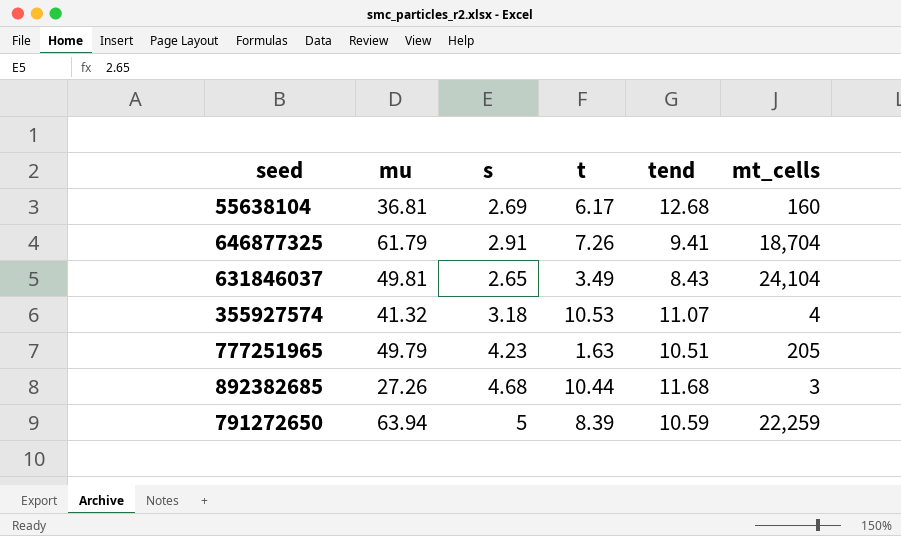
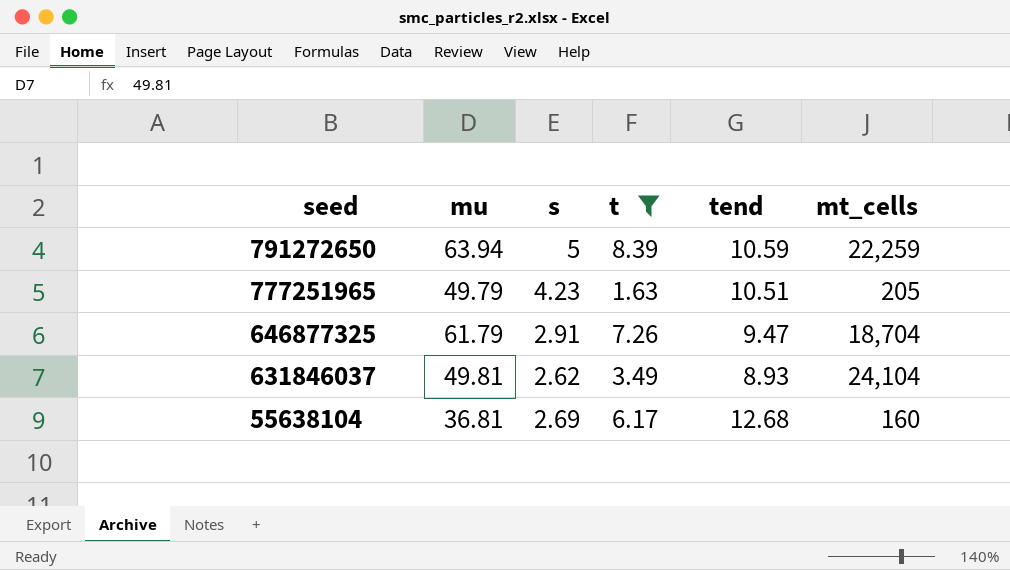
filter: none -> t <= 8.39
row order: none -> seed descending
646877325 | tend: 9.41 -> 9.47
631846037 | s: 2.65 -> 2.62
631846037 | tend: 8.43 -> 8.93

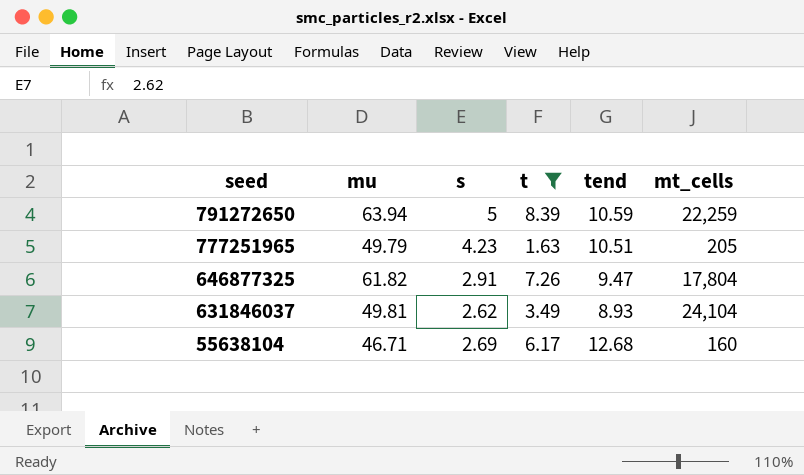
646877325 | mu: 61.79 -> 61.82
646877325 | mt_cells: 18,704 -> 17,804
55638104 | mu: 36.81 -> 46.71

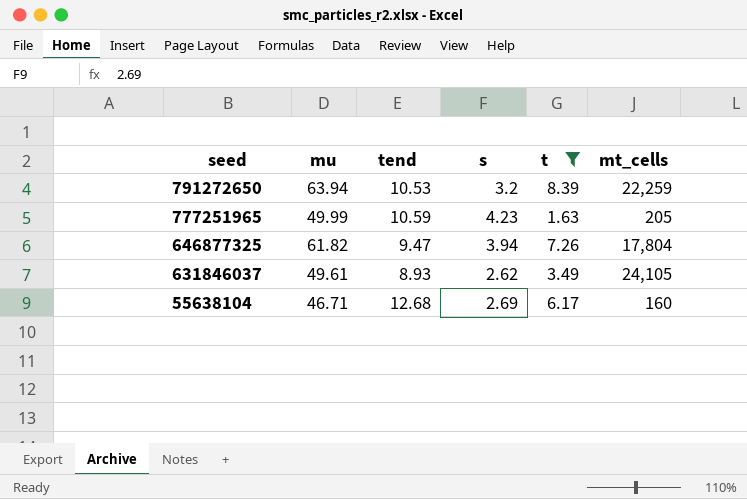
column tend | position: 5 -> 3
791272650 | tend: 10.59 -> 10.53
791272650 | s: 5 -> 3.2
777251965 | mu: 49.79 -> 49.99
777251965 | tend: 10.51 -> 10.59
646877325 | s: 2.91 -> 3.94
631846037 | mu: 49.81 -> 49.61
631846037 | mt_cells: 24,104 -> 24,105

